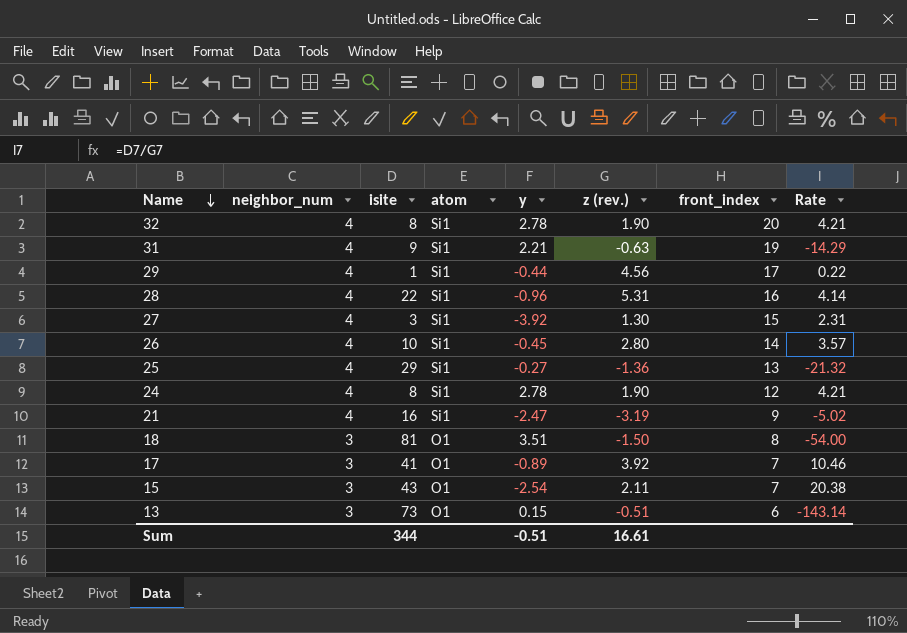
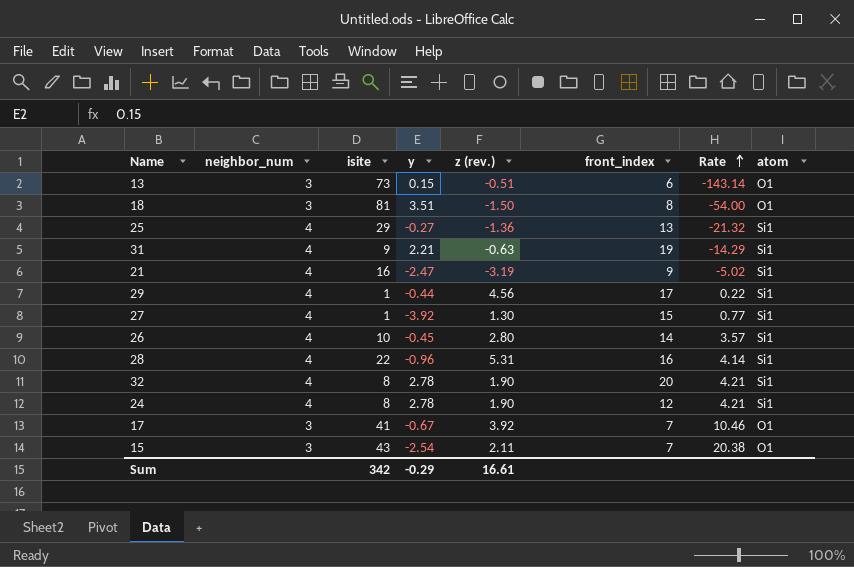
row order: Name descending -> Rate ascending
column atom | position: 4 -> 8
27 | isite: 3 -> 1
27 | Rate: 2.31 -> 0.77
17 | y: -0.89 -> -0.67
Sum | isite: 344 -> 342
Sum | y: -0.51 -> -0.29

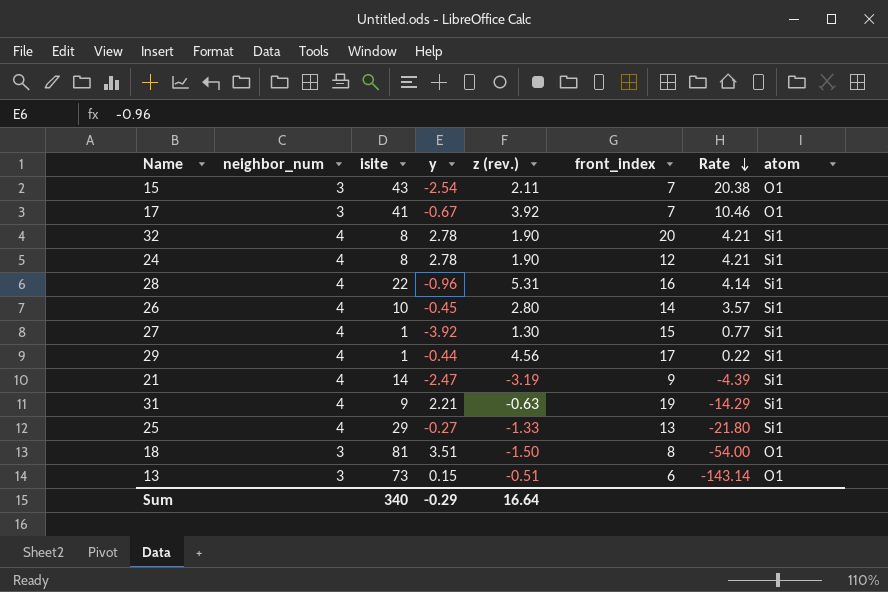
row order: Rate ascending -> Rate descending
21 | isite: 16 -> 14
21 | Rate: -5.02 -> -4.39
25 | z (rev.): -1.36 -> -1.33
25 | Rate: -21.32 -> -21.80
Sum | isite: 342 -> 340
Sum | z (rev.): 16.61 -> 16.64

